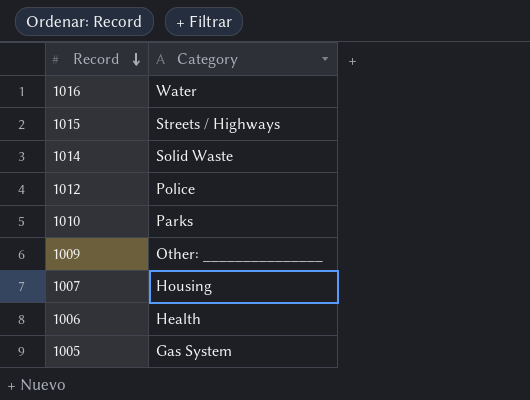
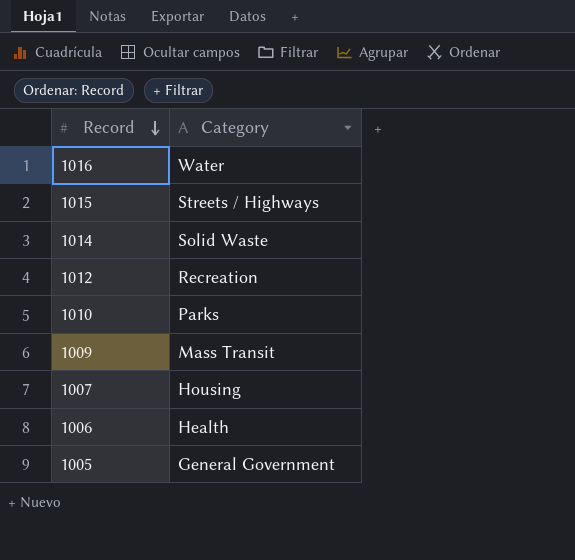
1012 | Category: Police -> Recreation
1009 | Category: Other: _______________ -> Mass Transit
1005 | Category: Gas System -> General Government

